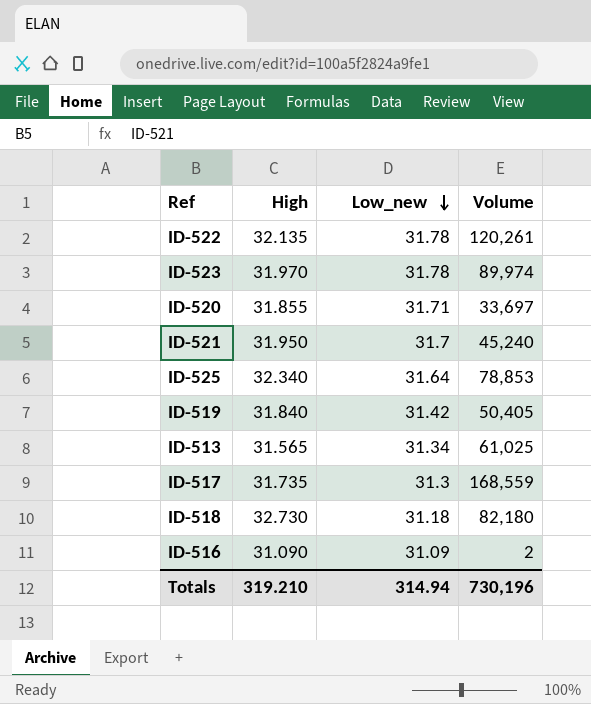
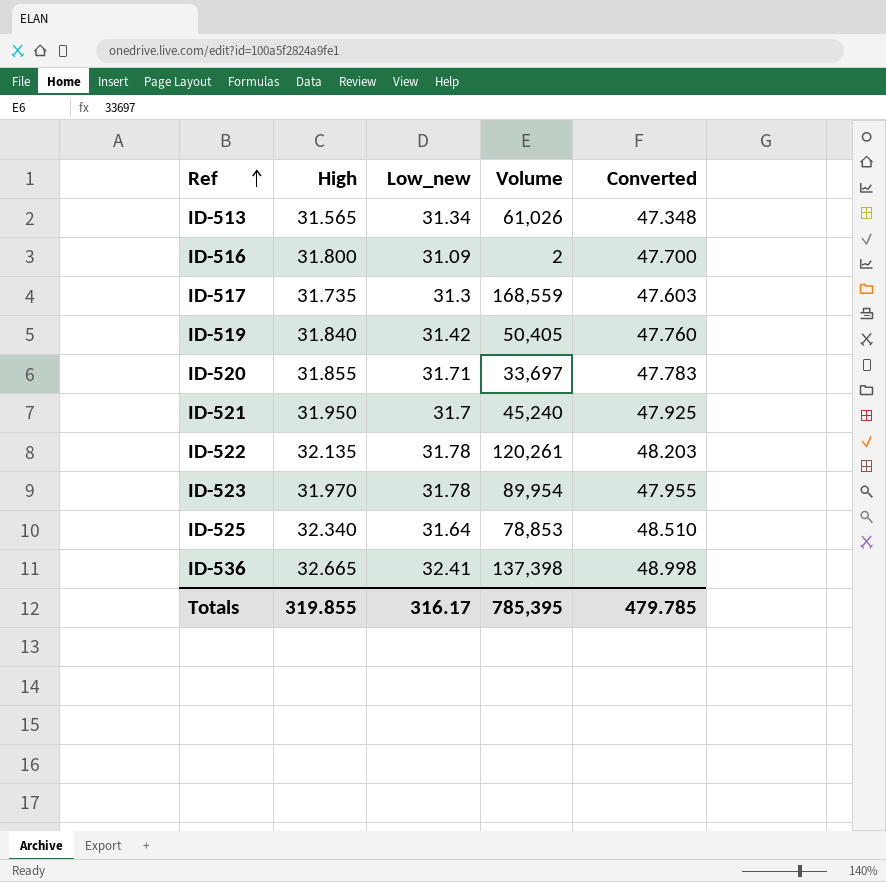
row order: Low_new descending -> Ref ascending
column Converted | formula: none -> [High] * 1.5
row ID-518: 32.730 | 31.18 | 82,180 -> none
ID-513 | Volume: 61,025 -> 61,026
ID-516 | High: 31.090 -> 31.800
ID-523 | Volume: 89,974 -> 89,954
row ID-536: none -> 32.665 | 32.41 | 137,398 | 48.998
Totals | High: 319.210 -> 319.855
Totals | Low_new: 314.94 -> 316.17
Totals | Volume: 730,196 -> 785,395

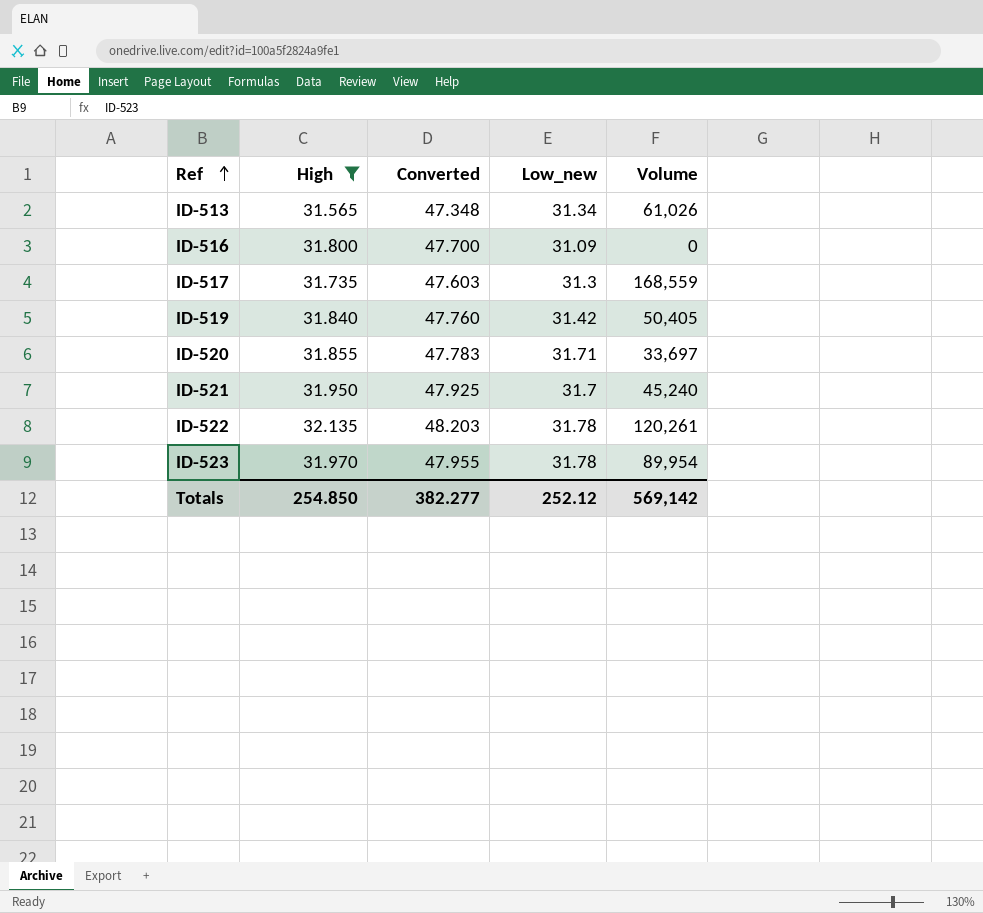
filter: none -> High <= 32.135
column Converted | position: 5 -> 3
ID-516 | Volume: 2 -> 0
Totals | High: 319.855 -> 254.850
Totals | Converted: 479.785 -> 382.277
Totals | Low_new: 316.17 -> 252.12
Totals | Volume: 785,395 -> 569,142

